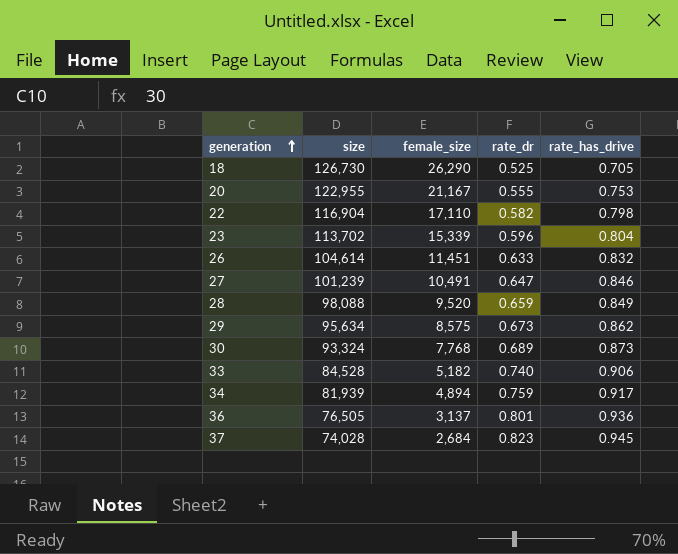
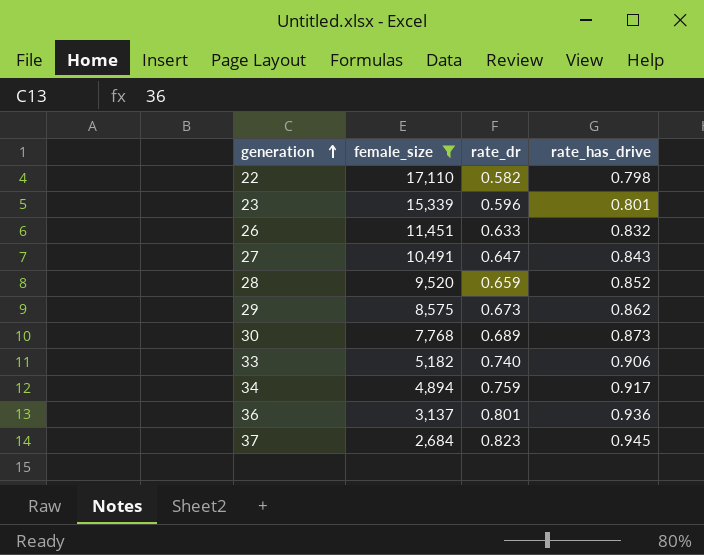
filter: none -> female_size <= 17,110
column size | position: 2 -> none
23 | rate_has_drive: 0.804 -> 0.801
27 | rate_has_drive: 0.846 -> 0.843
28 | rate_has_drive: 0.849 -> 0.852

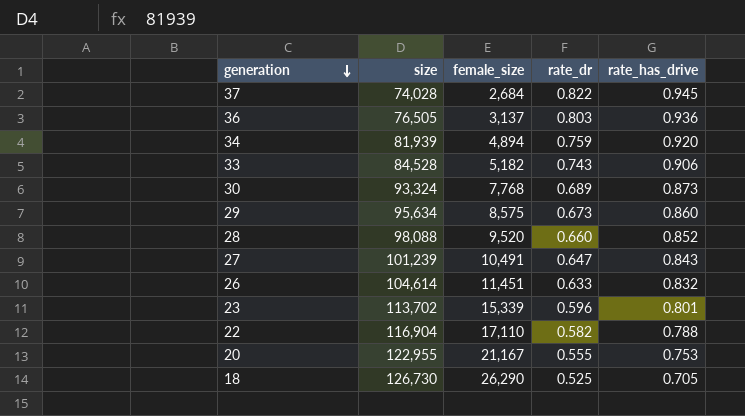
filter: female_size <= 17,110 -> none
row order: generation ascending -> generation descending
column size | position: none -> 2
37 | rate_dr: 0.823 -> 0.822
36 | rate_dr: 0.801 -> 0.803
34 | rate_has_drive: 0.917 -> 0.920
33 | rate_dr: 0.740 -> 0.743
29 | rate_has_drive: 0.862 -> 0.860
28 | rate_dr: 0.659 -> 0.660
22 | rate_has_drive: 0.798 -> 0.788

